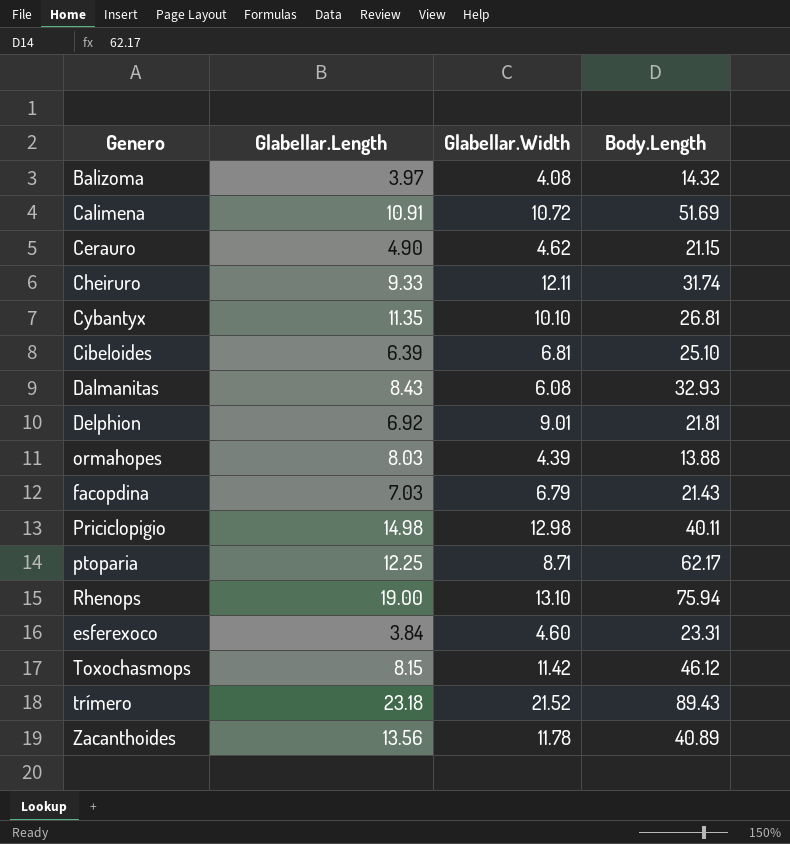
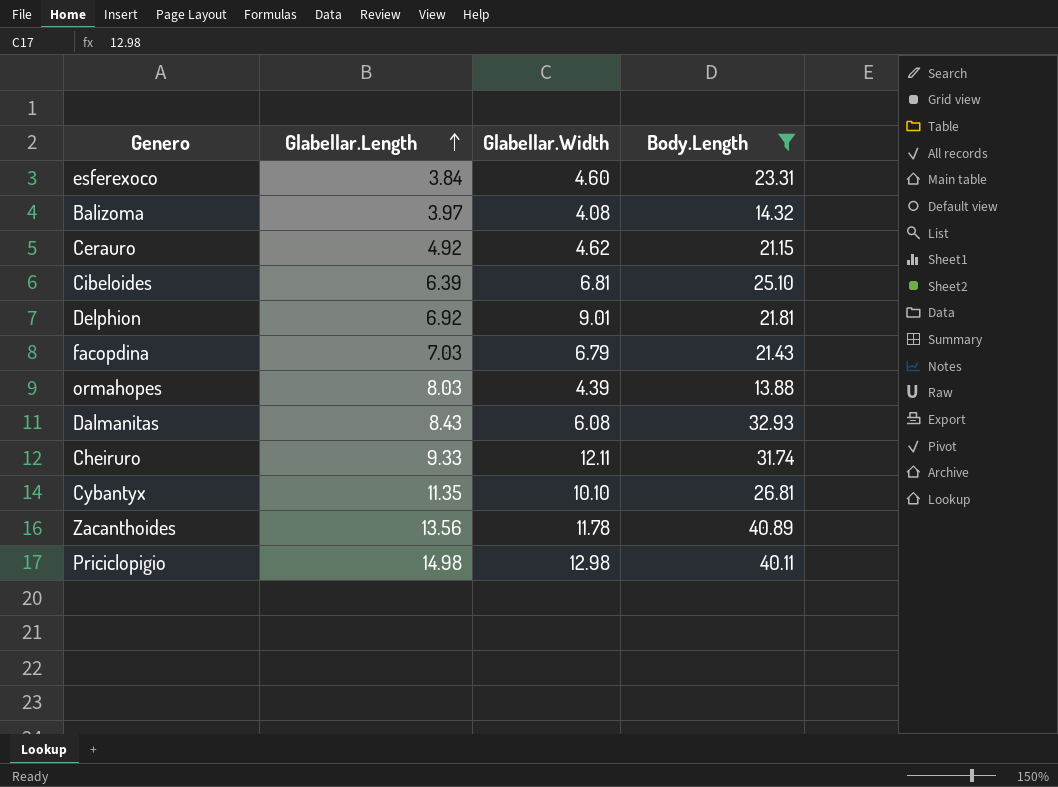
filter: none -> Body.Length <= 40.89
row order: none -> Glabellar.Length ascending
Cerauro | Glabellar.Length: 4.90 -> 4.92

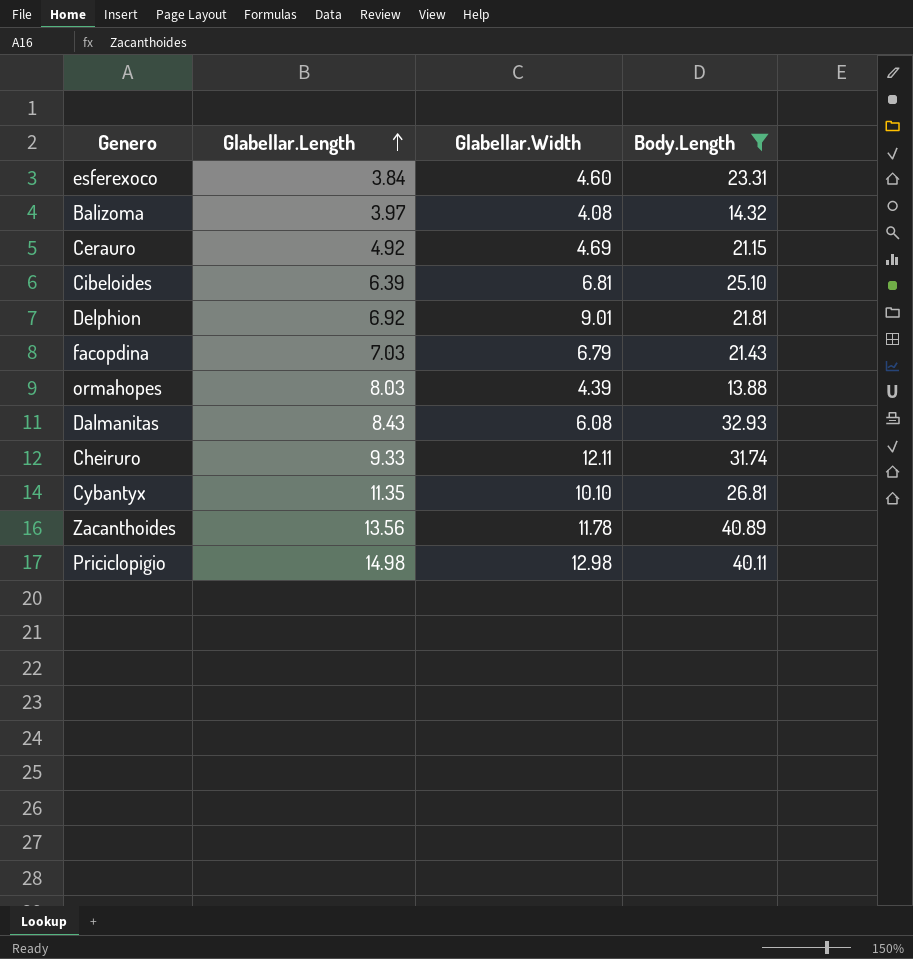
Cerauro | Glabellar.Width: 4.62 -> 4.69

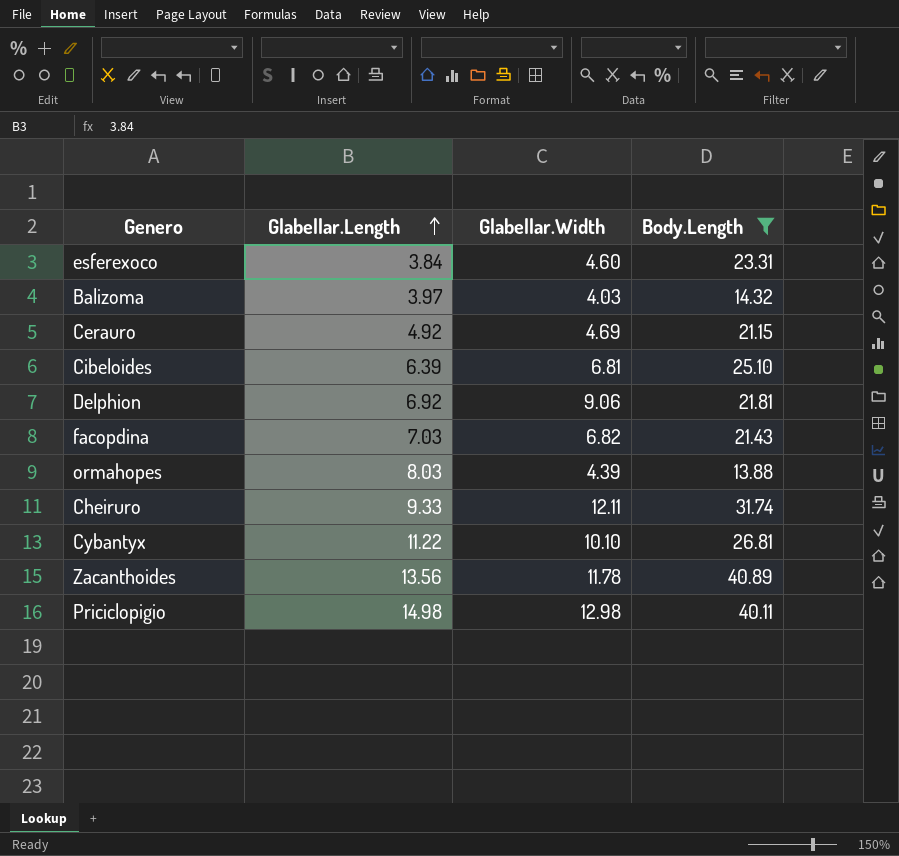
row Dalmanitas: 8.43 | 6.08 | 32.93 -> none
Balizoma | Glabellar.Width: 4.08 -> 4.03
Delphion | Glabellar.Width: 9.01 -> 9.06
facopdina | Glabellar.Width: 6.79 -> 6.82
Cybantyx | Glabellar.Length: 11.35 -> 11.22

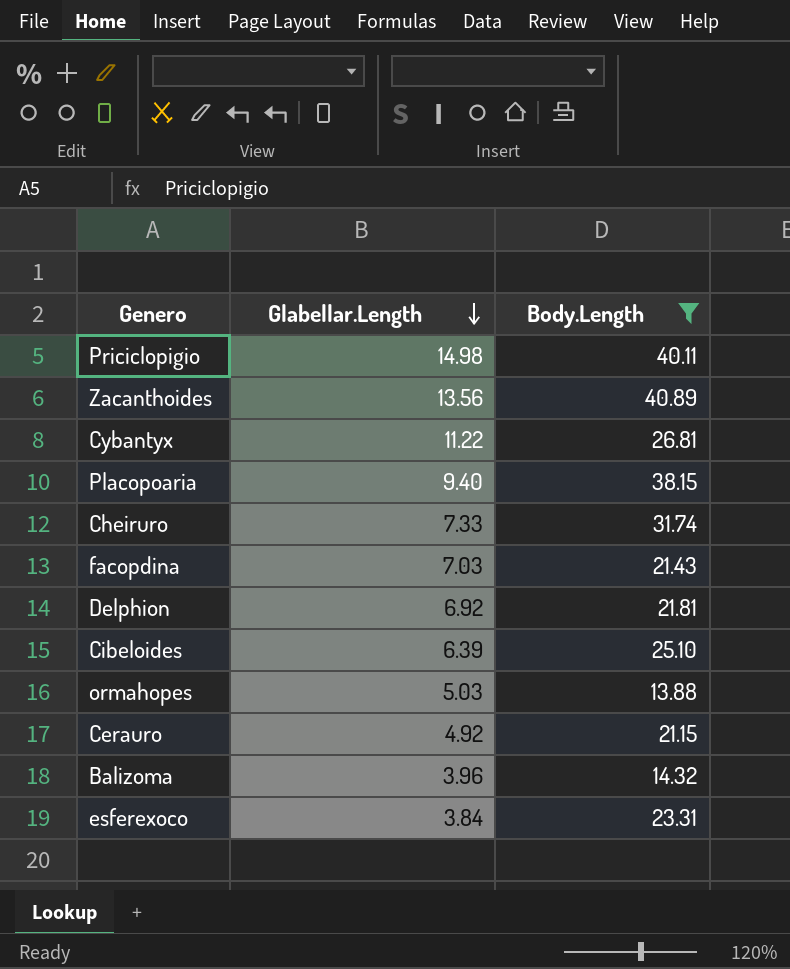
row order: Glabellar.Length ascending -> Glabellar.Length descending
column Glabellar.Width | position: 3 -> none
row Placopoaria: none -> 9.40 | 38.15
Cheiruro | Glabellar.Length: 9.33 -> 7.33
ormahopes | Glabellar.Length: 8.03 -> 5.03
Balizoma | Glabellar.Length: 3.97 -> 3.96

